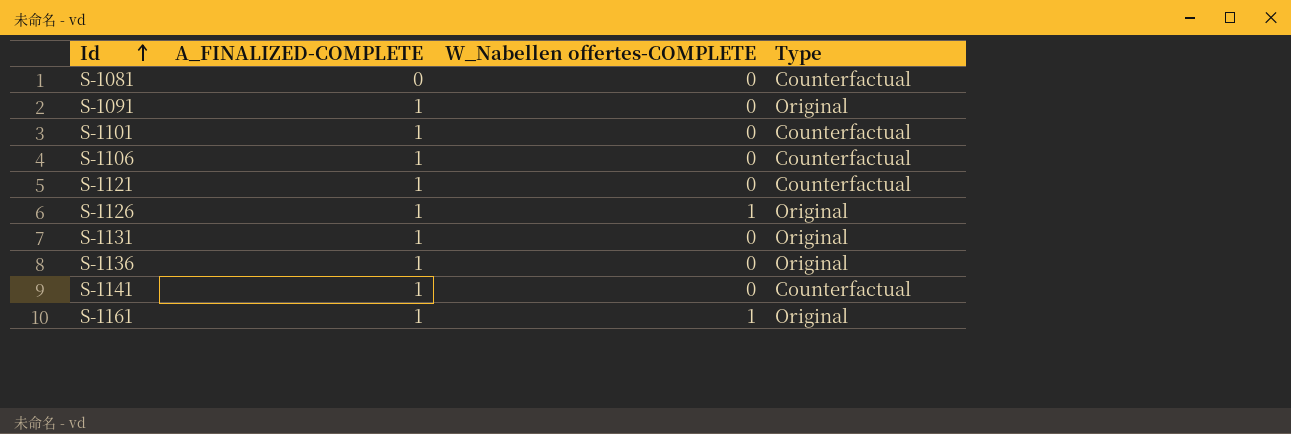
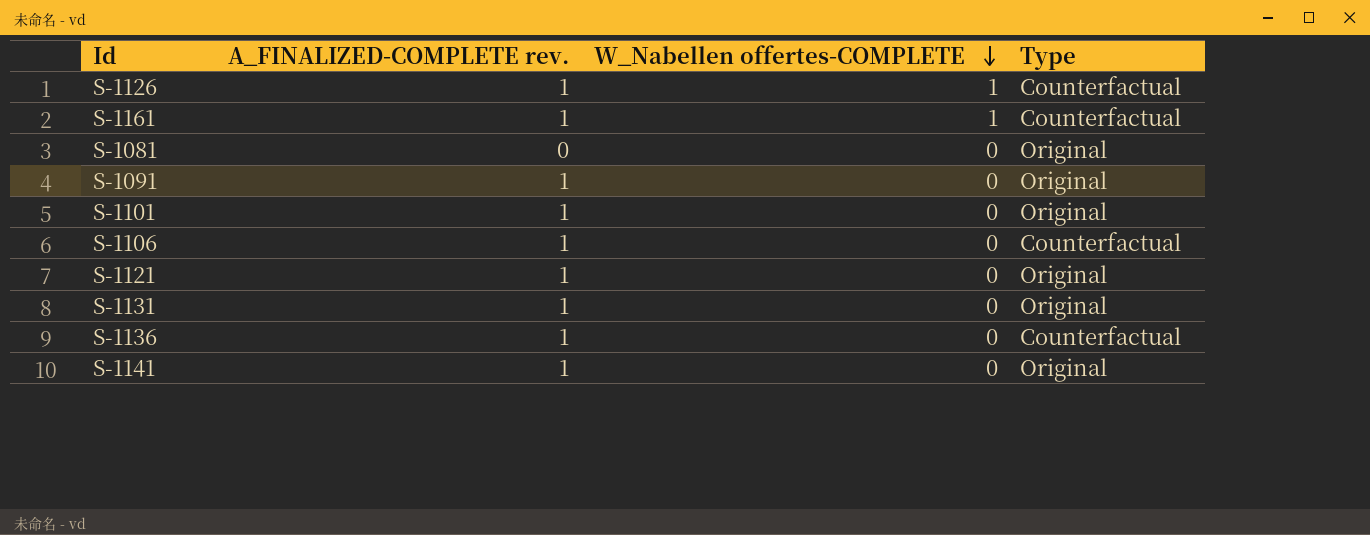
row order: Id ascending -> W_Nabellen offertes-COMPLETE descending
column name: A_FINALIZED-COMPLETE -> A_FINALIZED-COMPLETE rev.
S-1126 | Type: Original -> Counterfactual
S-1161 | Type: Original -> Counterfactual
S-1081 | Type: Counterfactual -> Original
S-1101 | Type: Counterfactual -> Original
S-1121 | Type: Counterfactual -> Original
S-1136 | Type: Original -> Counterfactual
S-1141 | Type: Counterfactual -> Original

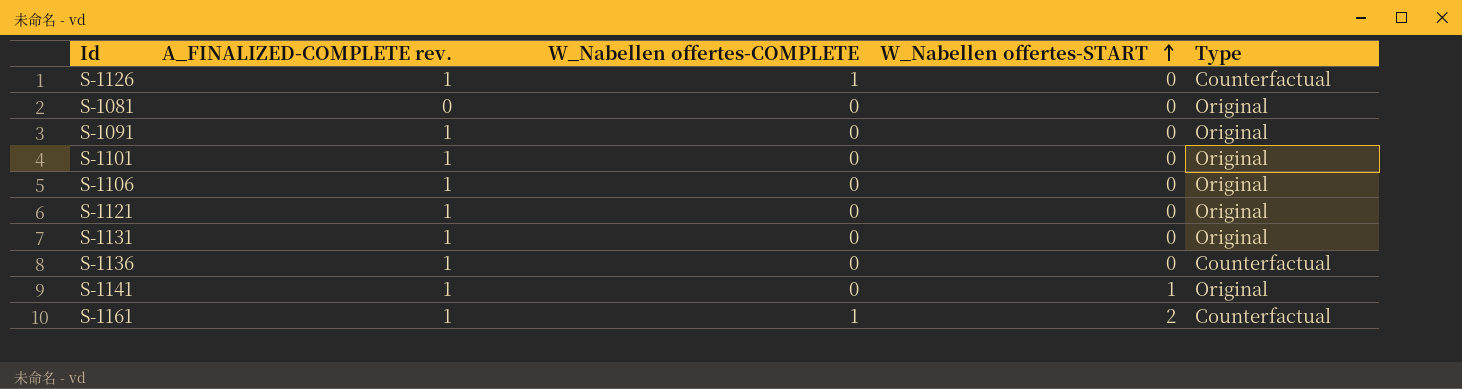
row order: W_Nabellen offertes-COMPLETE descending -> W_Nabellen offertes-START ascending
column W_Nabellen offertes-START | position: none -> 4
S-1106 | Type: Counterfactual -> Original

